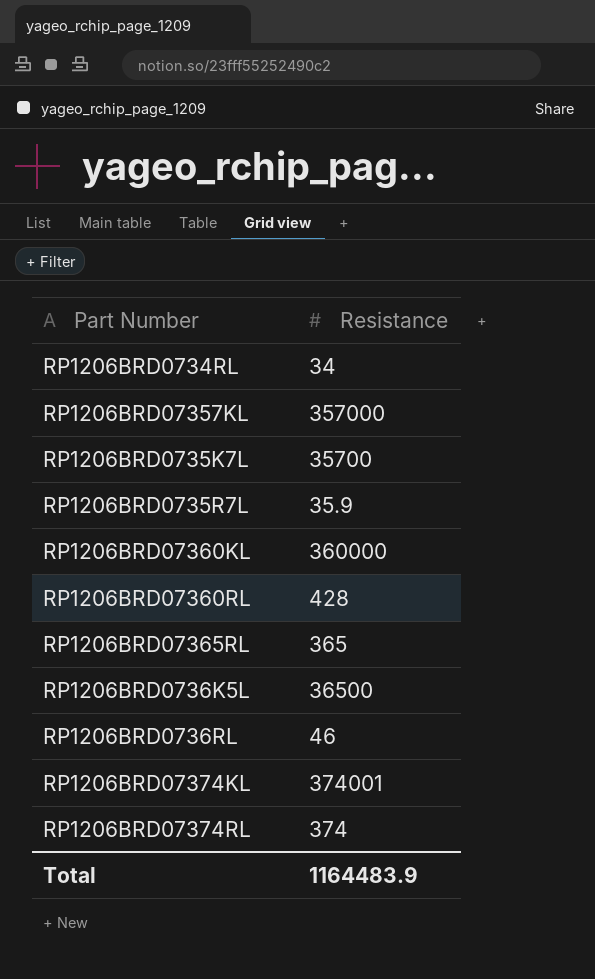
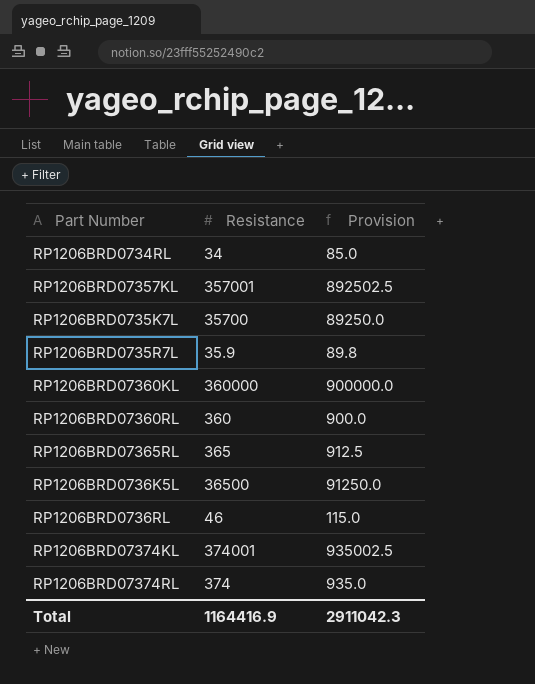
column Provision | formula: none -> [Resistance] * 2.5
RP1206BRD07357KL | Resistance: 357000 -> 357001
RP1206BRD07360RL | Resistance: 428 -> 360
Total | Resistance: 1164483.9 -> 1164416.9

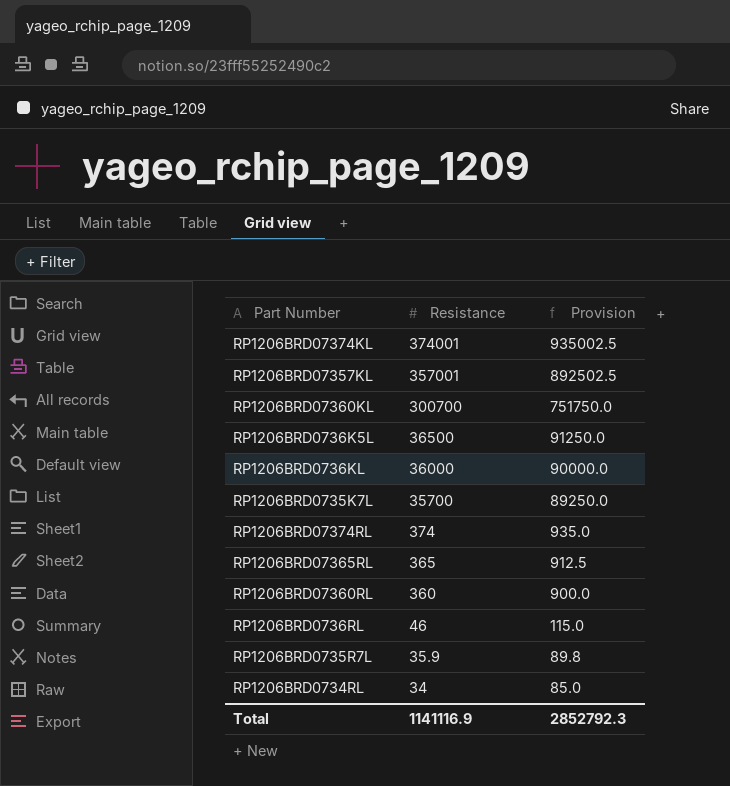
row order: none -> Resistance descending
RP1206BRD07360KL | Resistance: 360000 -> 300700
RP1206BRD07360KL | Provision: 900000.0 -> 751750.0
row RP1206BRD0736KL: none -> 36000 | 90000.0
Total | Resistance: 1164416.9 -> 1141116.9
Total | Provision: 2911042.3 -> 2852792.3

